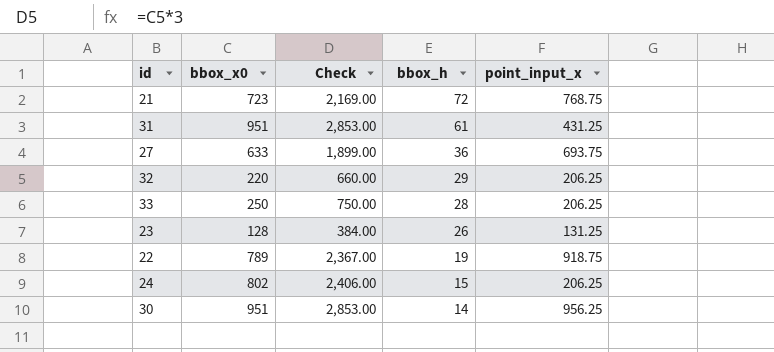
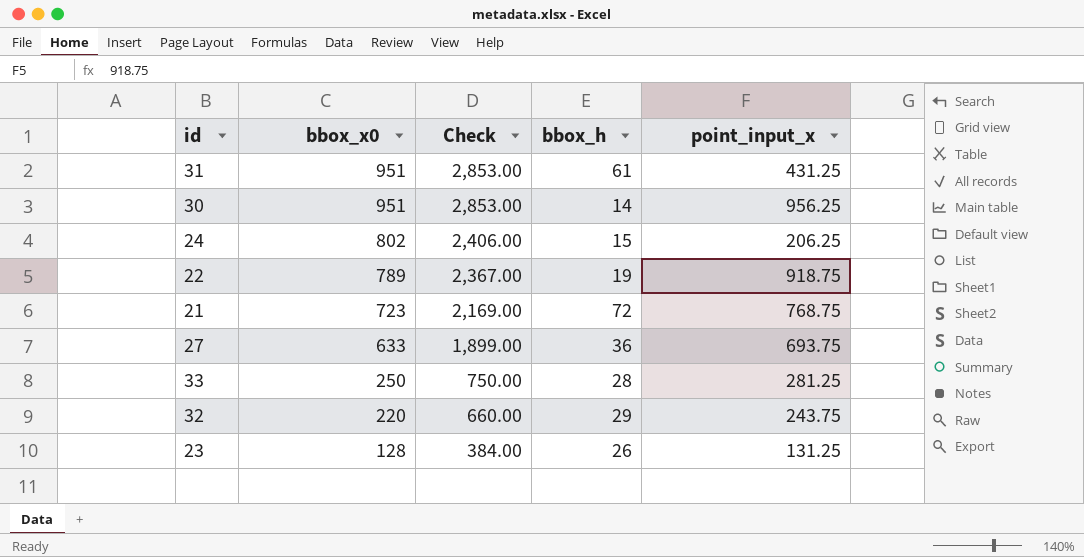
row order: bbox_h descending -> bbox_x0 descending
33 | point_input_x: 206.25 -> 281.25
32 | point_input_x: 206.25 -> 243.75

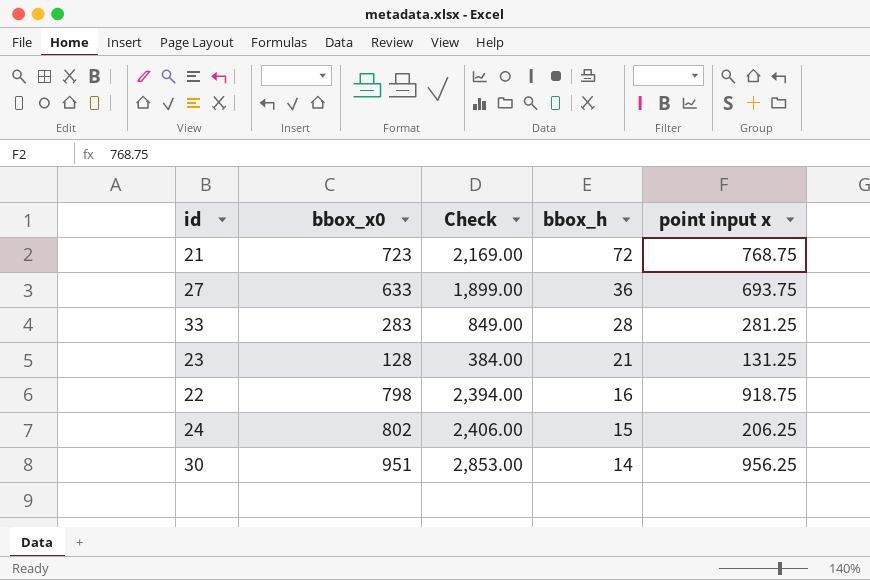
row order: bbox_x0 descending -> bbox_h descending
column name: point_input_x -> point input x
row 31: 951 | 2,853.00 | 61 | 431.25 -> none
row 32: 220 | 660.00 | 29 | 243.75 -> none
33 | bbox_x0: 250 -> 283
33 | Check: 750.00 -> 849.00
23 | bbox_h: 26 -> 21
22 | bbox_x0: 789 -> 798
22 | Check: 2,367.00 -> 2,394.00
22 | bbox_h: 19 -> 16

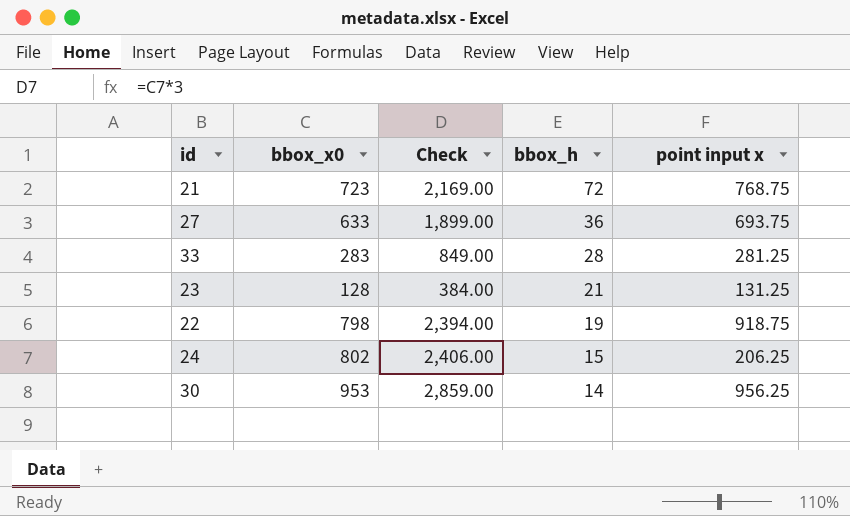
22 | bbox_h: 16 -> 19
30 | bbox_x0: 951 -> 953
30 | Check: 2,853.00 -> 2,859.00

